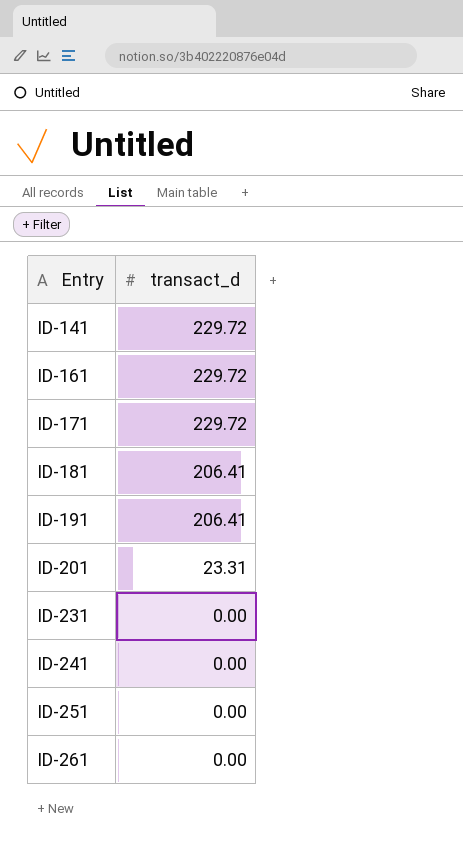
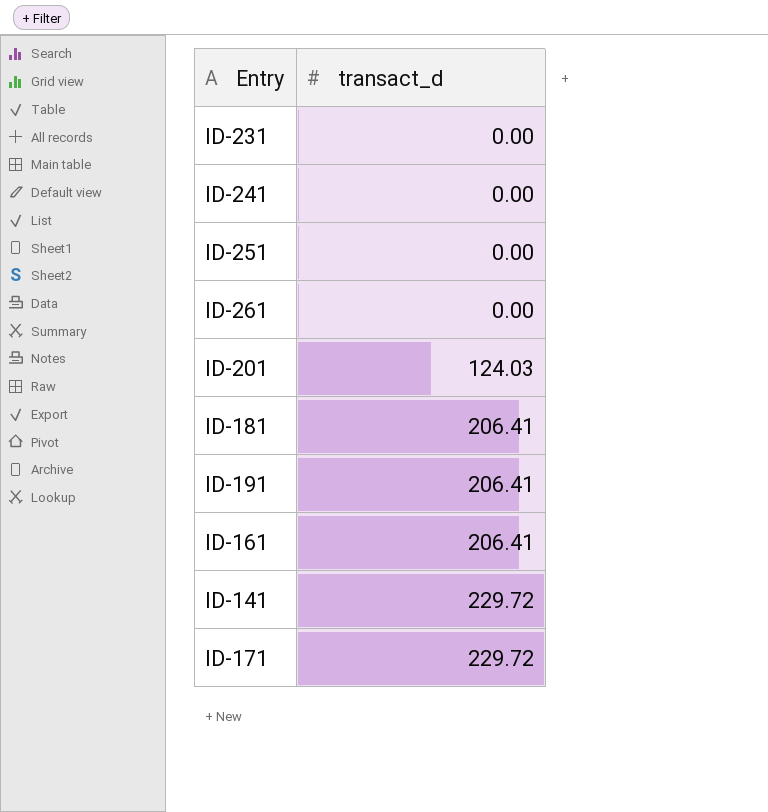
row order: Entry ascending -> transact_d ascending
ID-201 | transact_d: 23.31 -> 124.03
ID-161 | transact_d: 229.72 -> 206.41

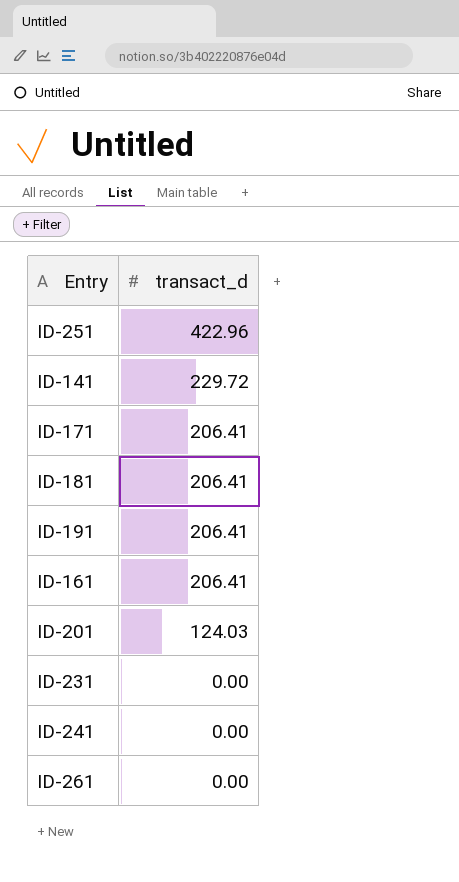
row order: transact_d ascending -> transact_d descending
ID-251 | transact_d: 0.00 -> 422.96
ID-171 | transact_d: 229.72 -> 206.41

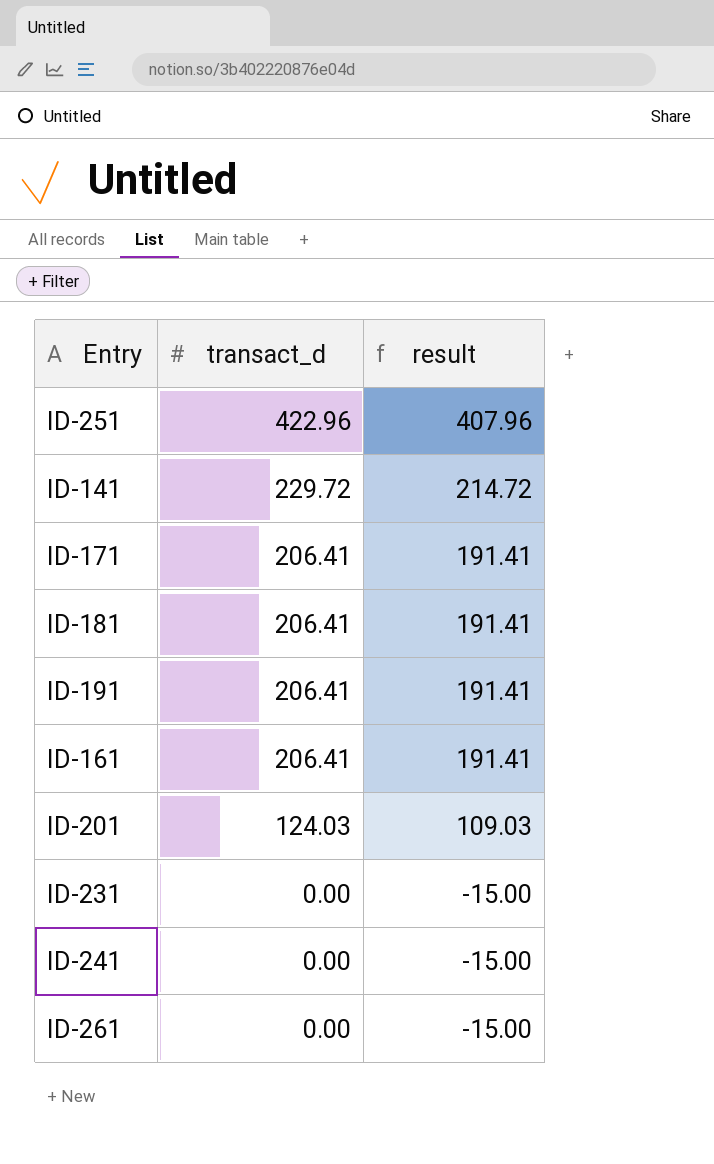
column result | formula: none -> [transact_d] - 15

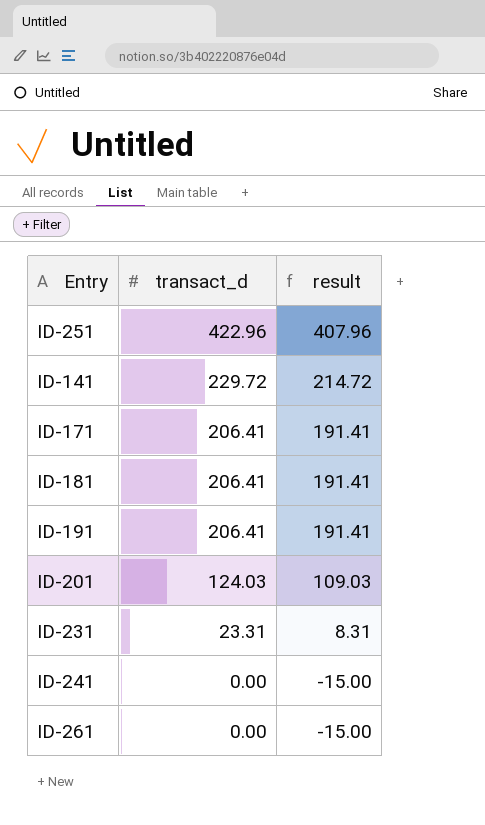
row ID-161: 206.41 | 191.41 -> none
ID-231 | transact_d: 0.00 -> 23.31
ID-231 | result: -15.00 -> 8.31

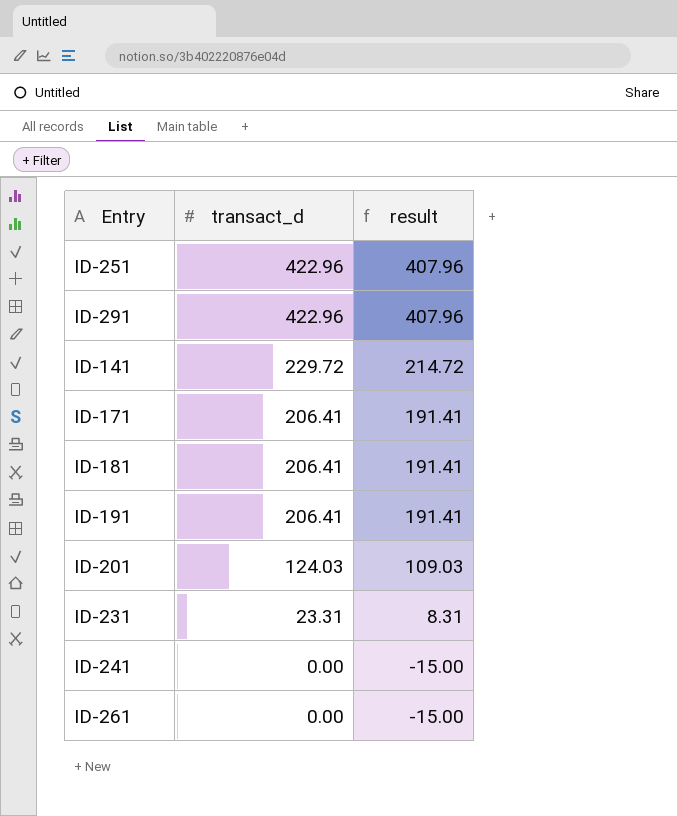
row ID-291: none -> 422.96 | 407.96

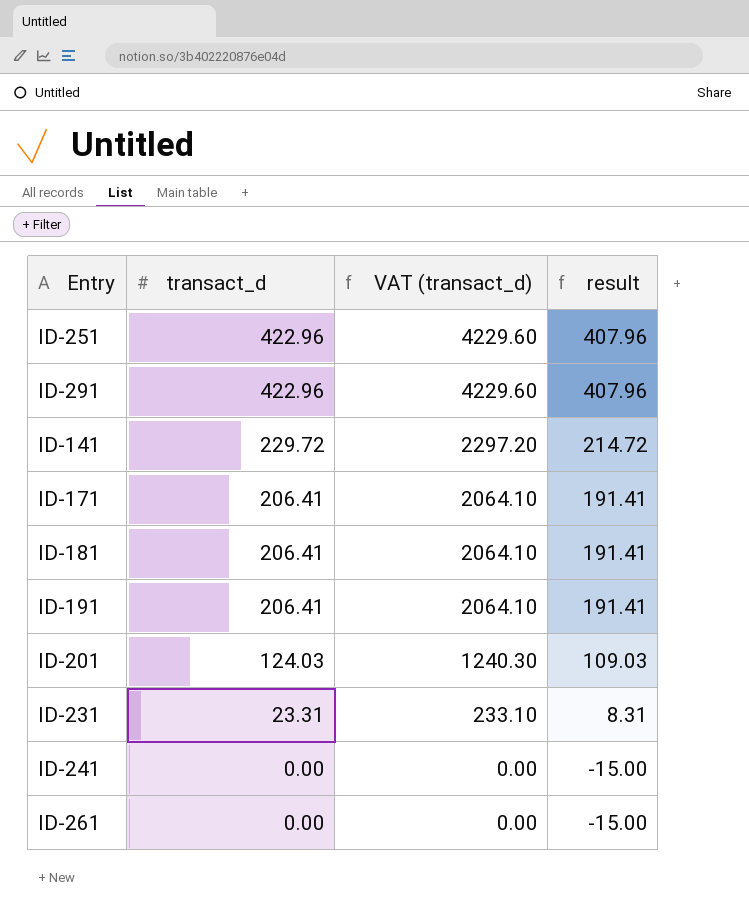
column VAT (transact_d) | formula: none -> [transact_d] * 10

